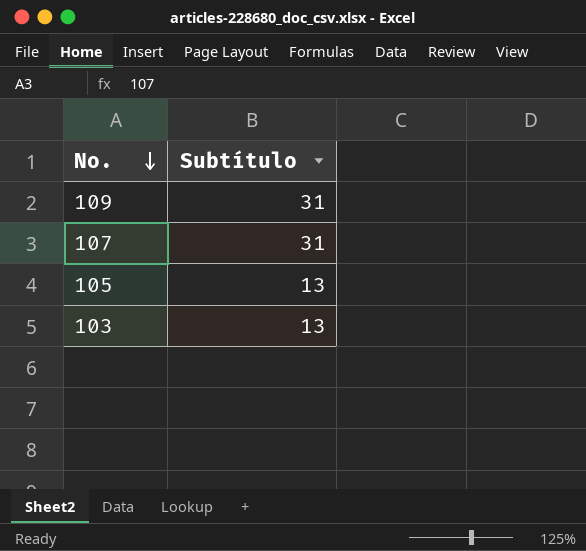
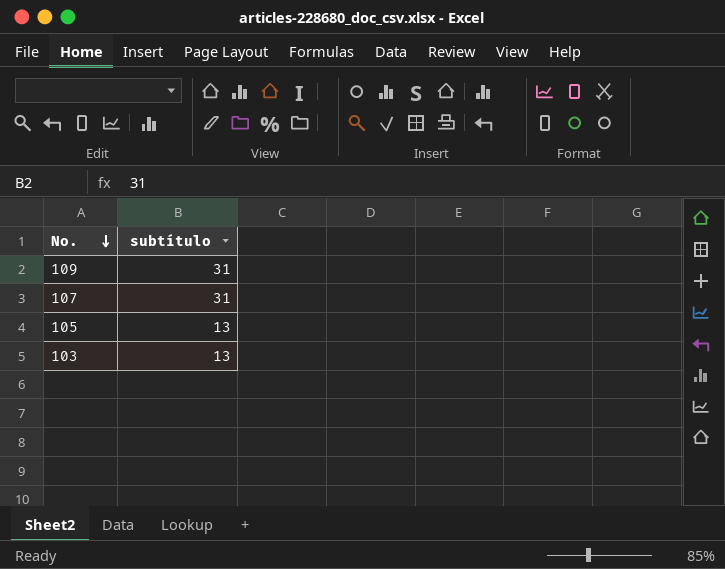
column name: Subtítulo -> subtítulo

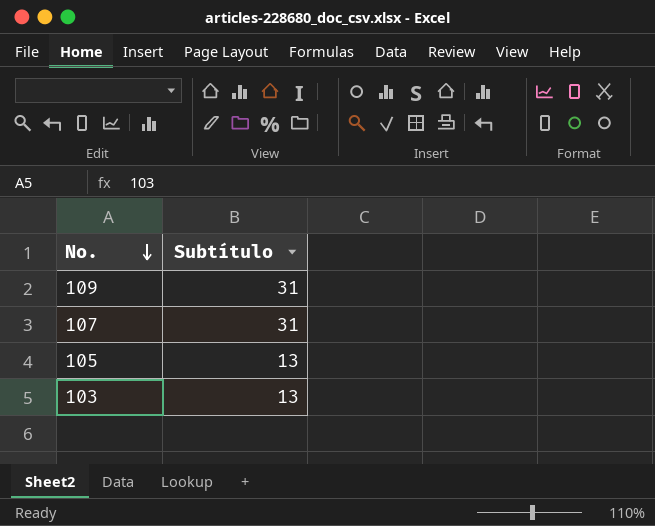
column name: subtítulo -> Subtítulo

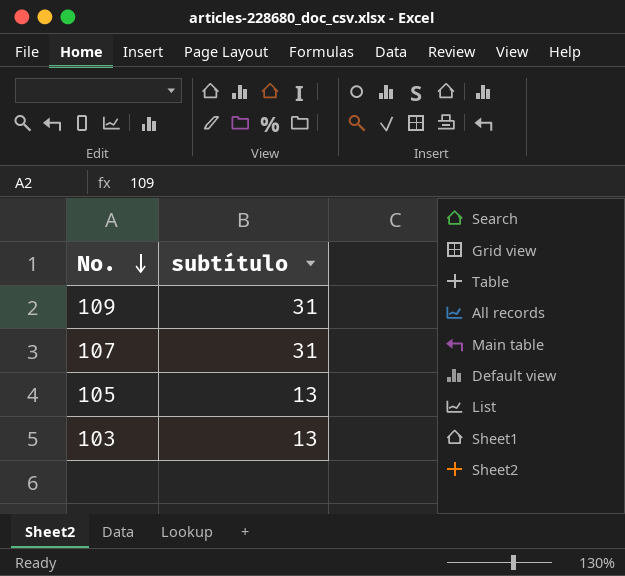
column name: Subtítulo -> subtítulo

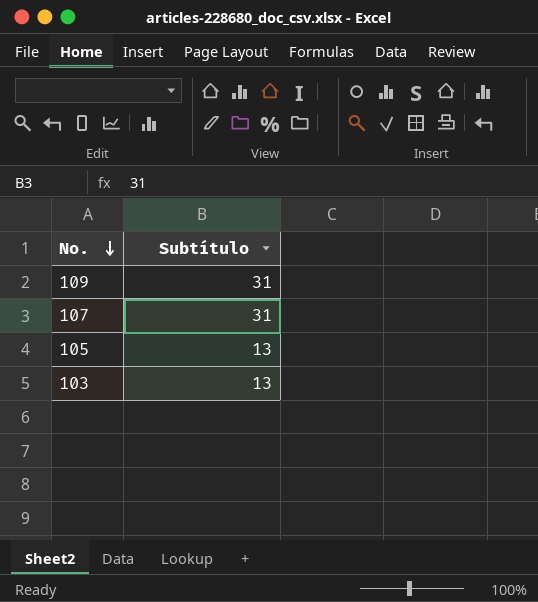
column name: subtítulo -> Subtítulo

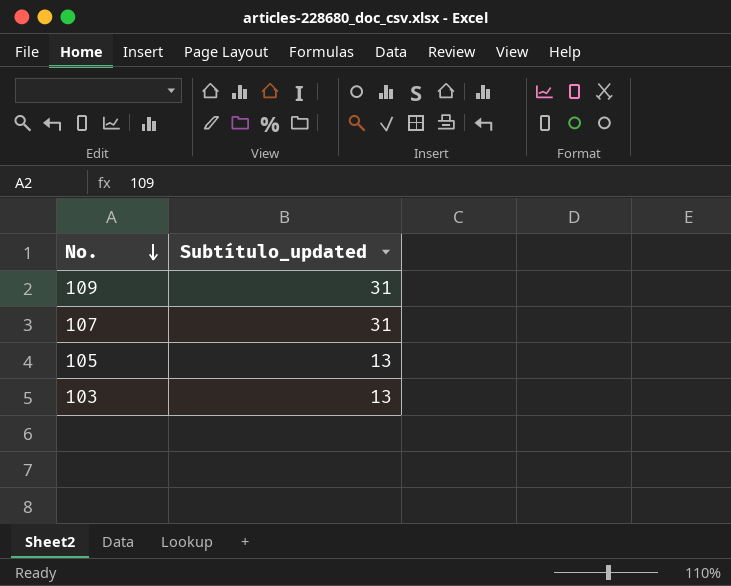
column name: Subtítulo -> Subtítulo_updated

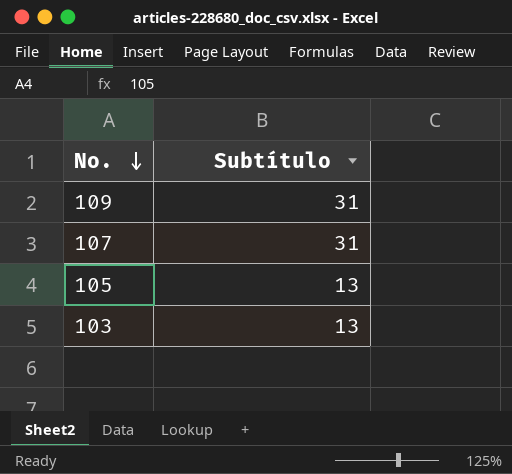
column name: Subtítulo_updated -> Subtítulo

